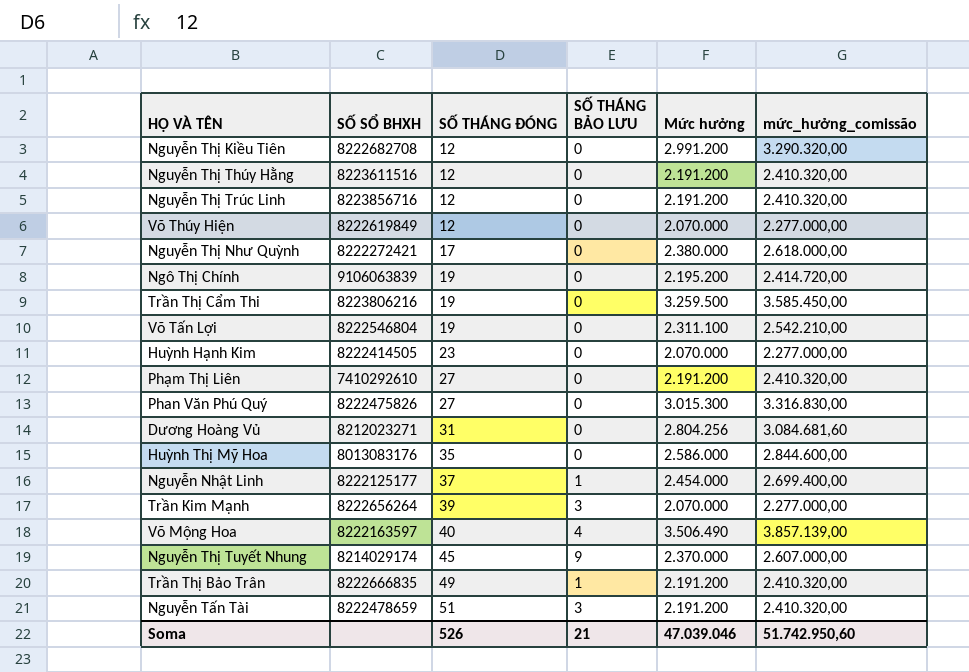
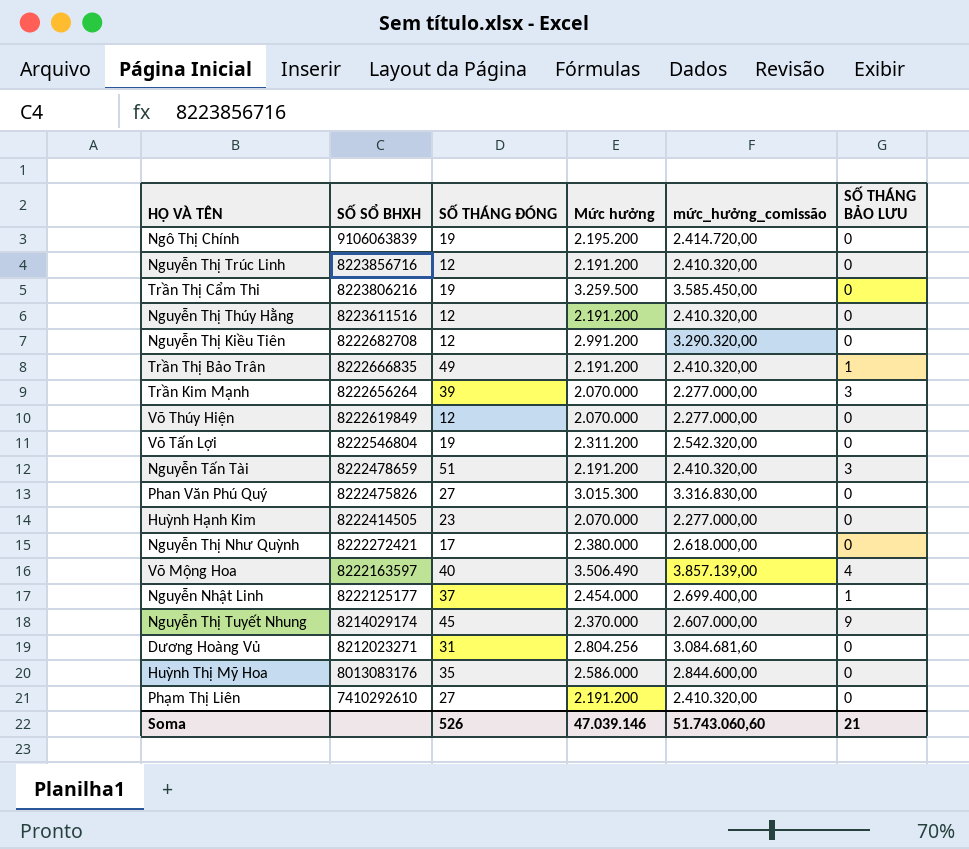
row order: SỐ THÁNG ĐÓNG ascending -> SỐ SỔ BHXH descending
column SỐ THÁNG BẢO LƯU | position: 4 -> 6
Võ Tấn Lợi | Mức hưởng: 2.311.100 -> 2.311.200
Võ Tấn Lợi | mức_hưởng_comissão: 2.542.210,00 -> 2.542.320,00
Soma | Mức hưởng: 47.039.046 -> 47.039.146
Soma | mức_hưởng_comissão: 51.742.950,60 -> 51.743.060,60

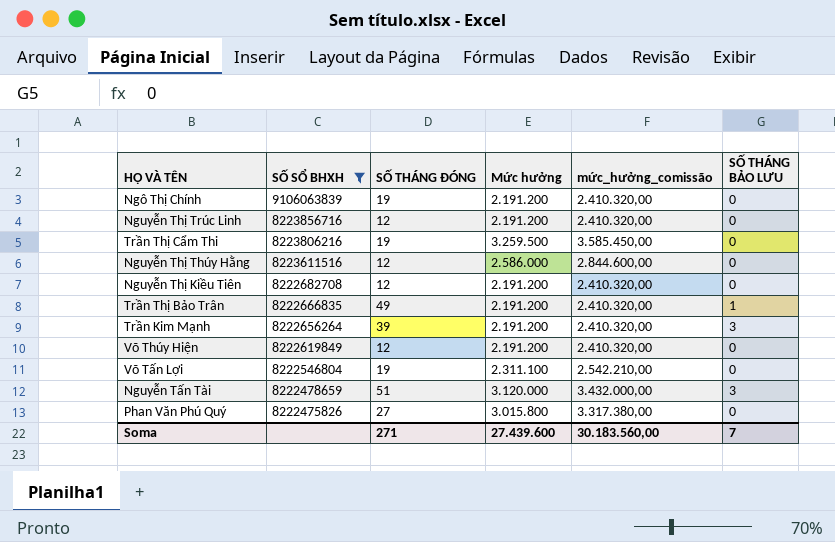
filter: none -> SỐ SỔ BHXH >= 8222475826
Ngô Thị Chính | Mức hưởng: 2.195.200 -> 2.191.200
Ngô Thị Chính | mức_hưởng_comissão: 2.414.720,00 -> 2.410.320,00
Nguyễn Thị Thúy Hằng | Mức hưởng: 2.191.200 -> 2.586.000
Nguyễn Thị Thúy Hằng | mức_hưởng_comissão: 2.410.320,00 -> 2.844.600,00
Nguyễn Thị Kiều Tiên | Mức hưởng: 2.991.200 -> 2.191.200
Nguyễn Thị Kiều Tiên | mức_hưởng_comissão: 3.290.320,00 -> 2.410.320,00
Trần Kim Mạnh | Mức hưởng: 2.070.000 -> 2.191.200
Trần Kim Mạnh | mức_hưởng_comissão: 2.277.000,00 -> 2.410.320,00
Võ Thúy Hiện | Mức hưởng: 2.070.000 -> 2.191.200
Võ Thúy Hiện | mức_hưởng_comissão: 2.277.000,00 -> 2.410.320,00
Võ Tấn Lợi | Mức hưởng: 2.311.200 -> 2.311.100
Võ Tấn Lợi | mức_hưởng_comissão: 2.542.320,00 -> 2.542.210,00
Nguyễn Tấn Tài | Mức hưởng: 2.191.200 -> 3.120.000
Nguyễn Tấn Tài | mức_hưởng_comissão: 2.410.320,00 -> 3.432.000,00
Phan Văn Phú Quý | Mức hưởng: 3.015.300 -> 3.015.800
Phan Văn Phú Quý | mức_hưởng_comissão: 3.316.830,00 -> 3.317.380,00
Soma | SỐ THÁNG ĐÓNG: 526 -> 271
Soma | Mức hưởng: 47.039.146 -> 27.439.600
Soma | mức_hưởng_comissão: 51.743.060,60 -> 30.183.560,00
Soma | SỐ THÁNG BẢO LƯU: 21 -> 7

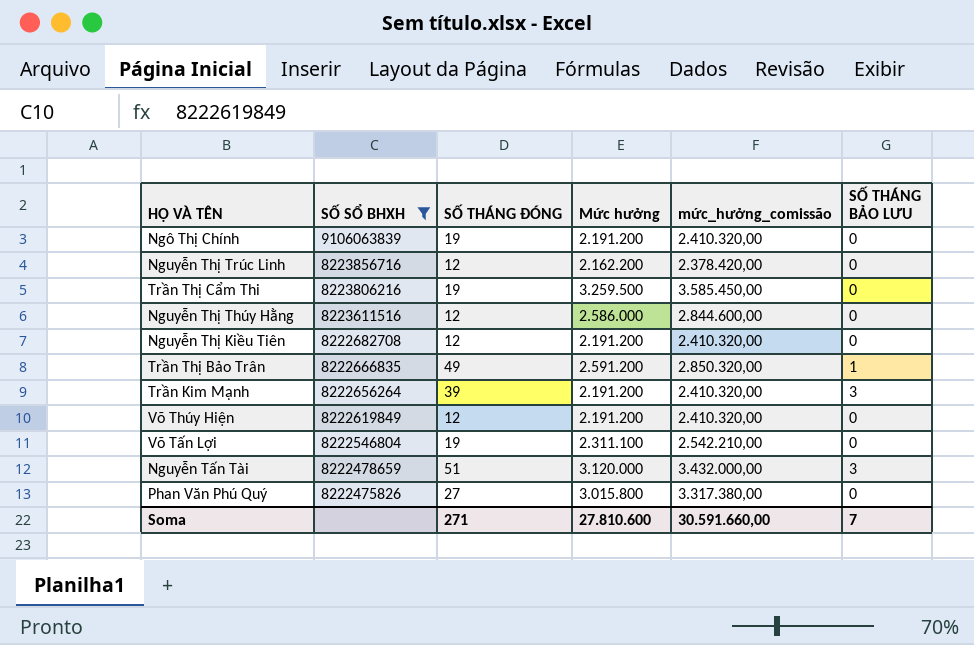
Nguyễn Thị Trúc Linh | Mức hưởng: 2.191.200 -> 2.162.200
Nguyễn Thị Trúc Linh | mức_hưởng_comissão: 2.410.320,00 -> 2.378.420,00
Trần Thị Bảo Trân | Mức hưởng: 2.191.200 -> 2.591.200
Trần Thị Bảo Trân | mức_hưởng_comissão: 2.410.320,00 -> 2.850.320,00
Soma | Mức hưởng: 27.439.600 -> 27.810.600
Soma | mức_hưởng_comissão: 30.183.560,00 -> 30.591.660,00

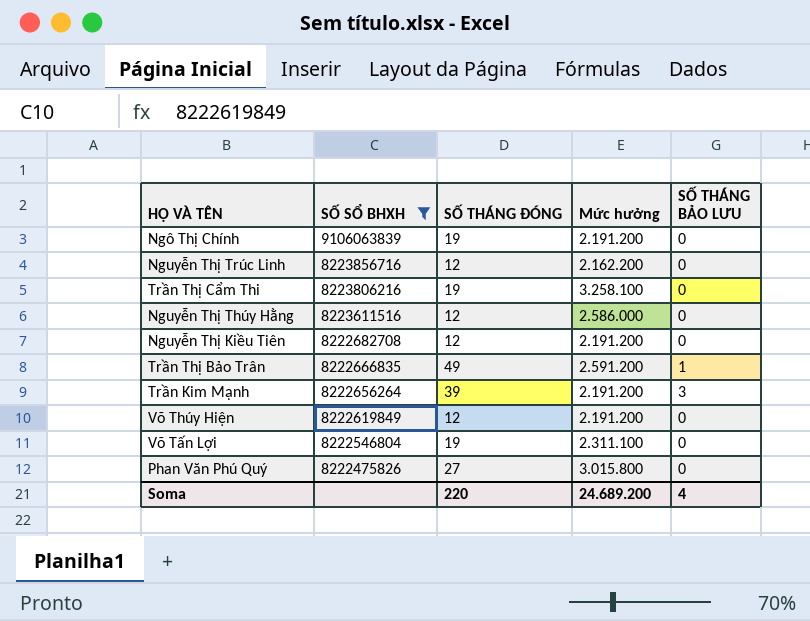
column mức_hưởng_comissão | formula: [Mức hưởng] * 1,1 -> none
row Nguyễn Tấn Tài: 8222478659 | 51 | 3.120.000 | 3.432.000,00 | 3 -> none
Trần Thị Cẩm Thi | Mức hưởng: 3.259.500 -> 3.258.100
Soma | SỐ THÁNG ĐÓNG: 271 -> 220
Soma | Mức hưởng: 27.810.600 -> 24.689.200
Soma | SỐ THÁNG BẢO LƯU: 7 -> 4

